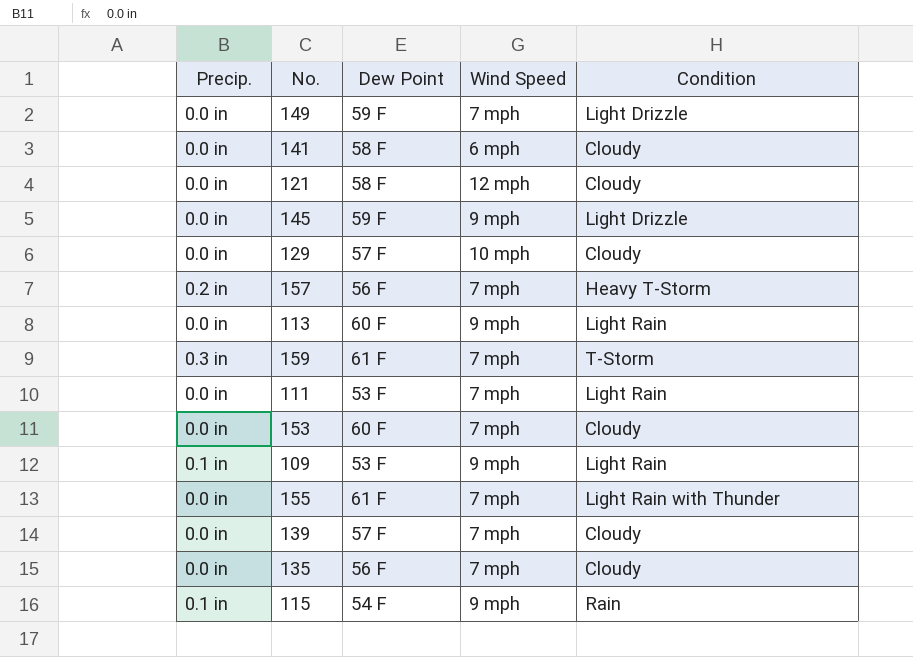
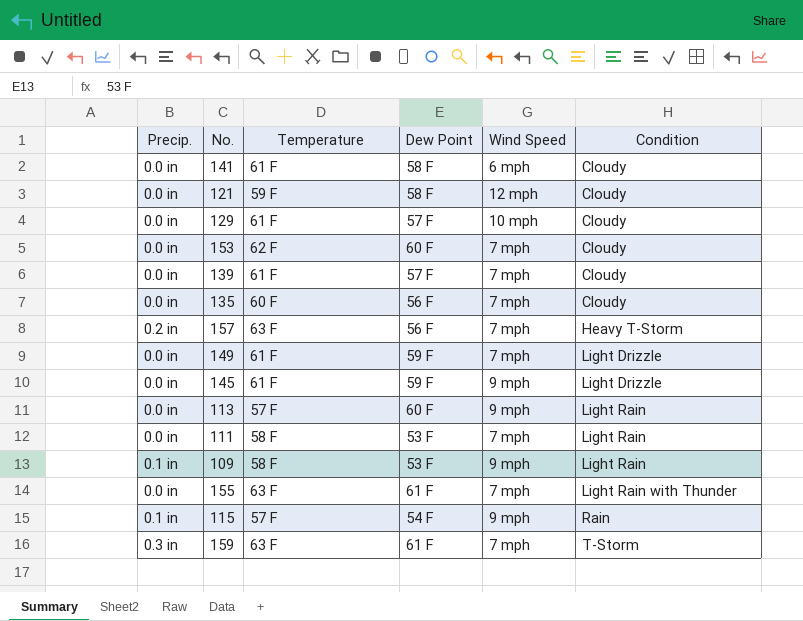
row order: none -> Condition ascending
column Temperature | position: none -> 3

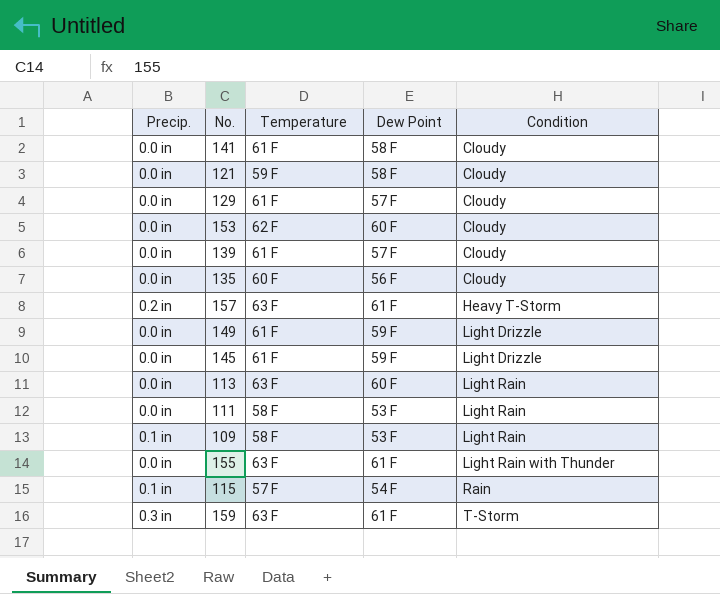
column Wind Speed | position: 5 -> none
157 | Dew Point: 56 F -> 61 F
113 | Temperature: 57 F -> 63 F

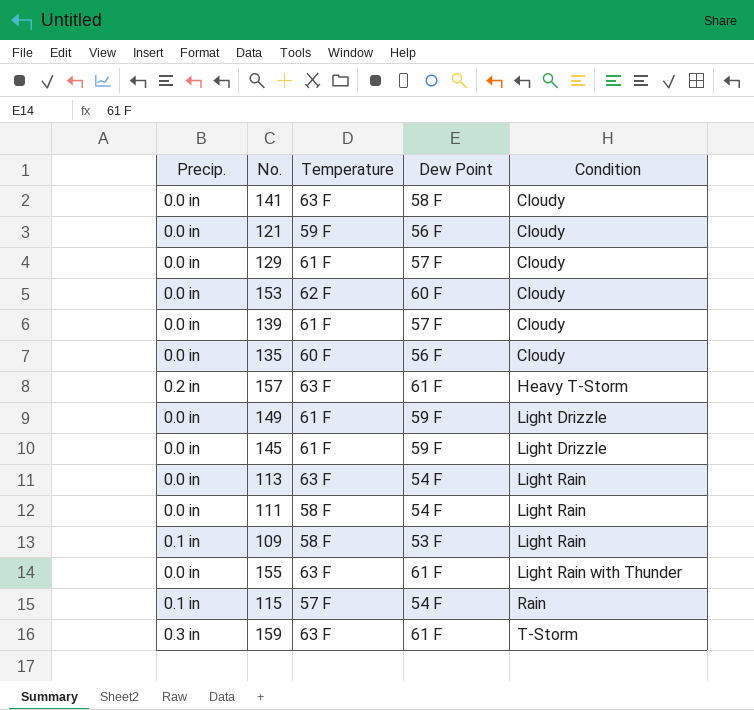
141 | Temperature: 61 F -> 63 F
121 | Dew Point: 58 F -> 56 F
113 | Dew Point: 60 F -> 54 F
111 | Dew Point: 53 F -> 54 F

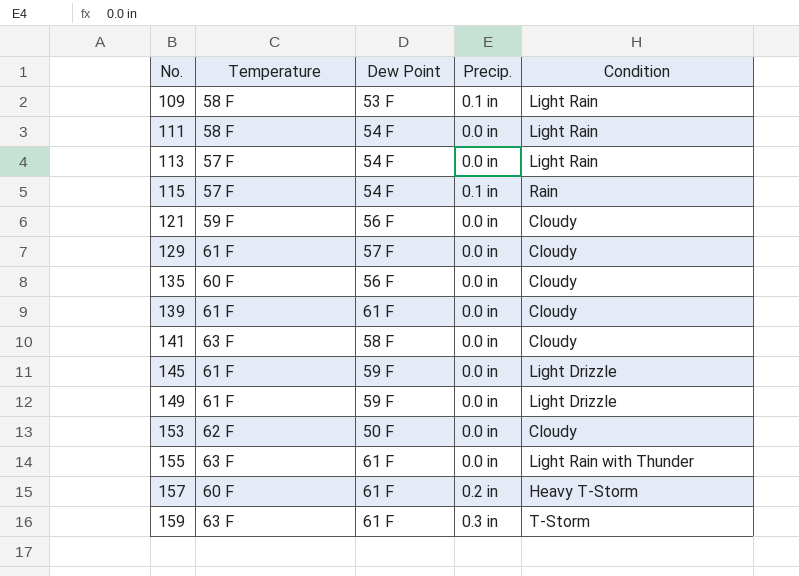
row order: Condition ascending -> No. ascending
column Precip. | position: 1 -> 4
113 | Temperature: 63 F -> 57 F
139 | Dew Point: 57 F -> 61 F
153 | Dew Point: 60 F -> 50 F
157 | Temperature: 63 F -> 60 F

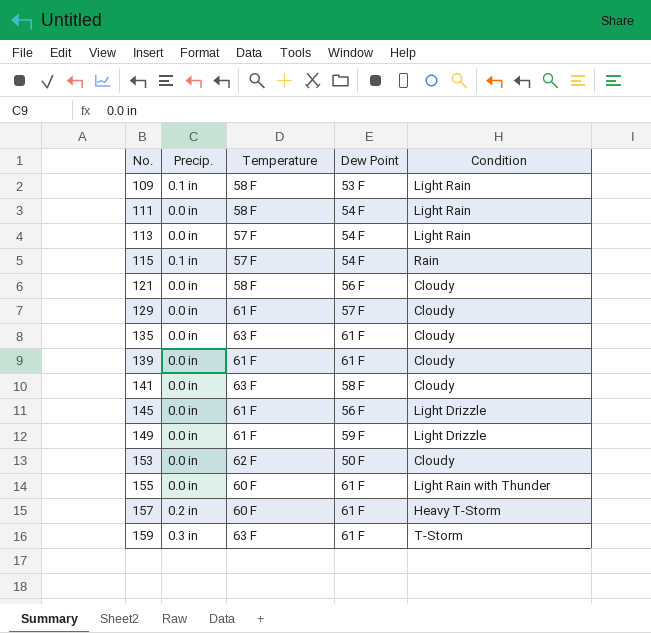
column Precip. | position: 4 -> 2
121 | Temperature: 59 F -> 58 F
135 | Temperature: 60 F -> 63 F
135 | Dew Point: 56 F -> 61 F
145 | Dew Point: 59 F -> 56 F
155 | Temperature: 63 F -> 60 F

